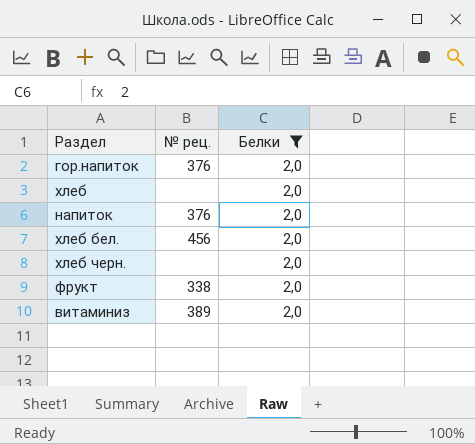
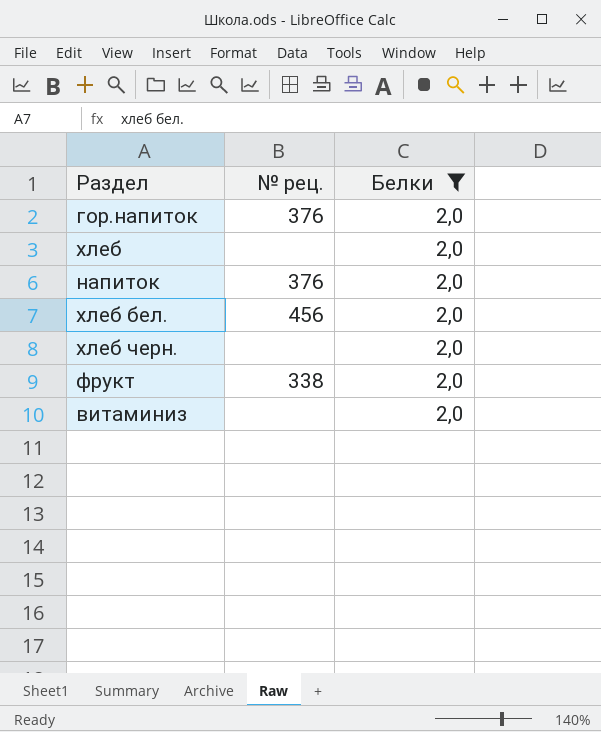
витаминиз | № рец.: 389 -> none

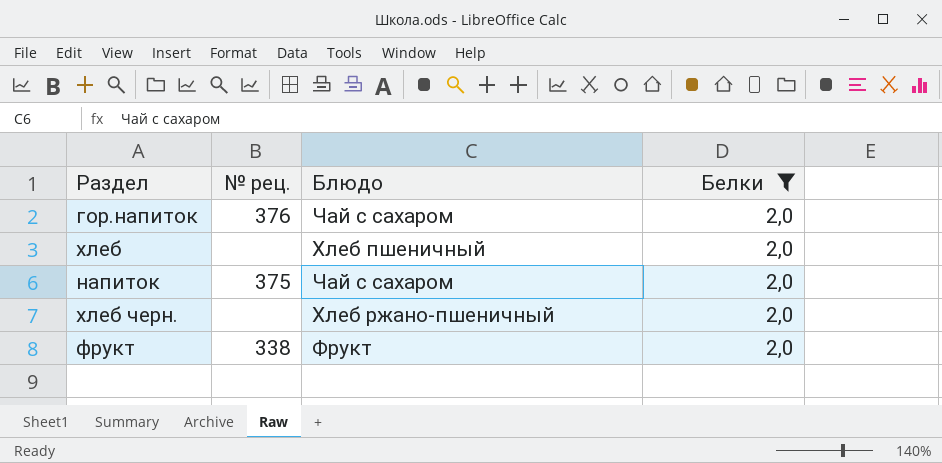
column Блюдо | position: none -> 3
row хлеб бел.: 456 | 2,0 -> none
row витаминиз: none | 2,0 -> none
напиток | № рец.: 376 -> 375

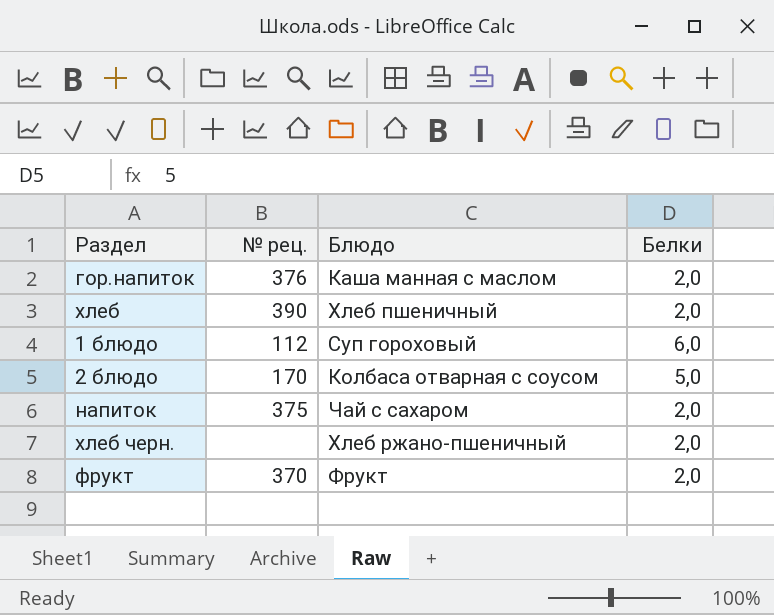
filter: Белки = 2,0 -> none
гор.напиток | Блюдо: Чай с сахаром -> Каша манная с маслом
хлеб | № рец.: none -> 390
фрукт | № рец.: 338 -> 370

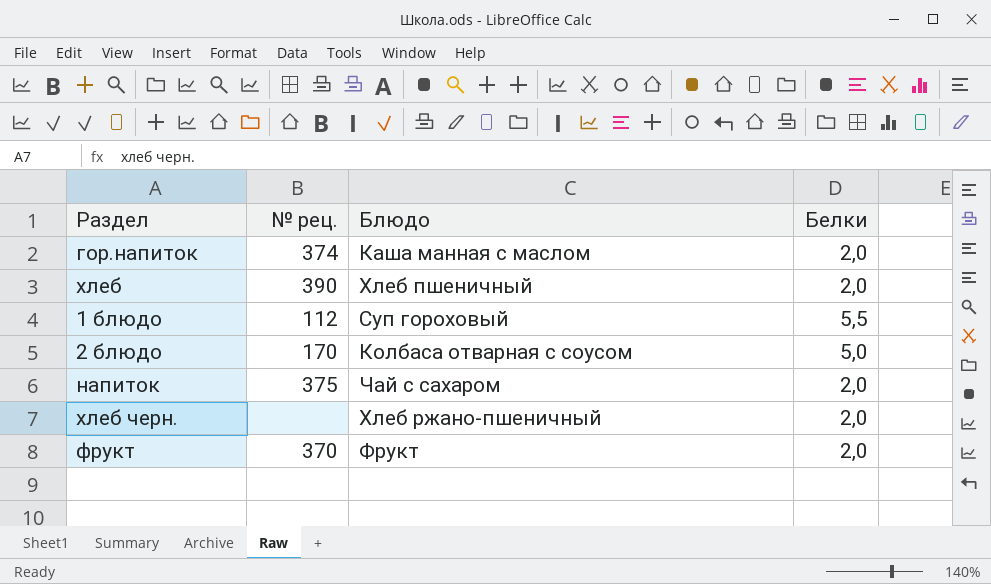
гор.напиток | № рец.: 376 -> 374
1 блюдо | Белки: 6,0 -> 5,5

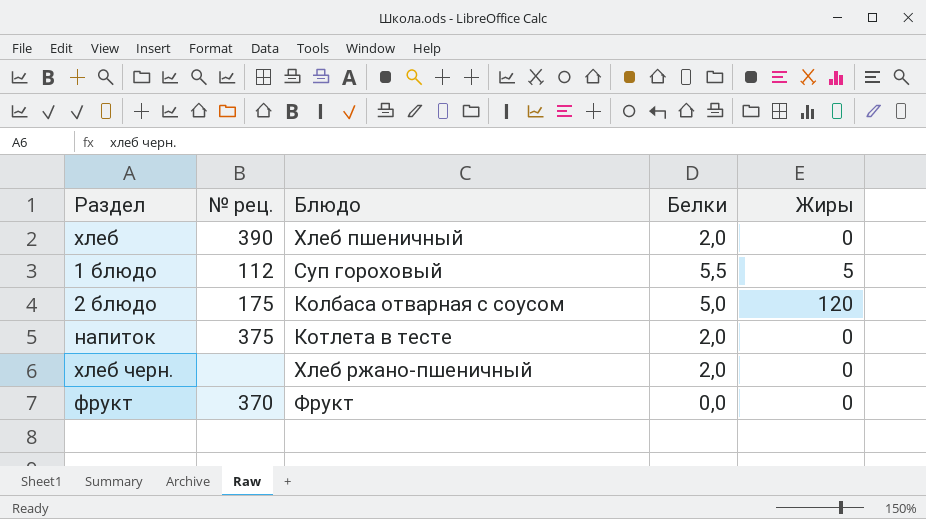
column Жиры | position: none -> 5
row гор.напиток: 374 | Каша манная с маслом | 2,0 -> none
2 блюдо | № рец.: 170 -> 175
напиток | Блюдо: Чай с сахаром -> Котлета в тесте
фрукт | Белки: 2,0 -> 0,0

